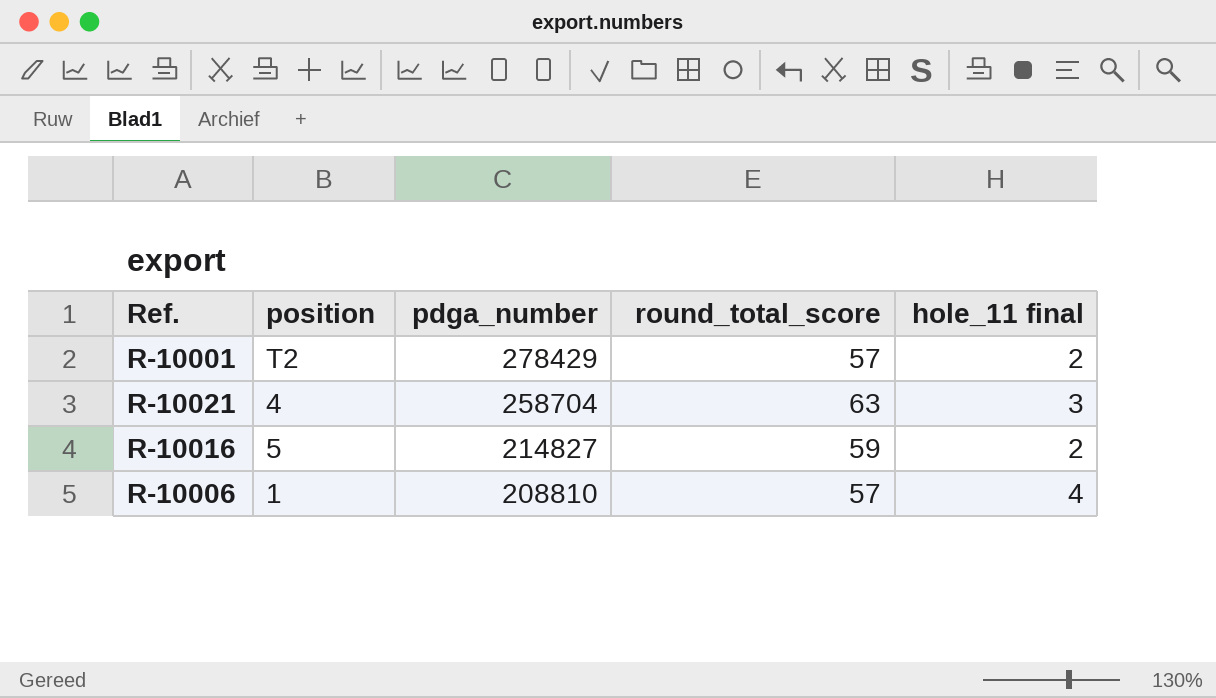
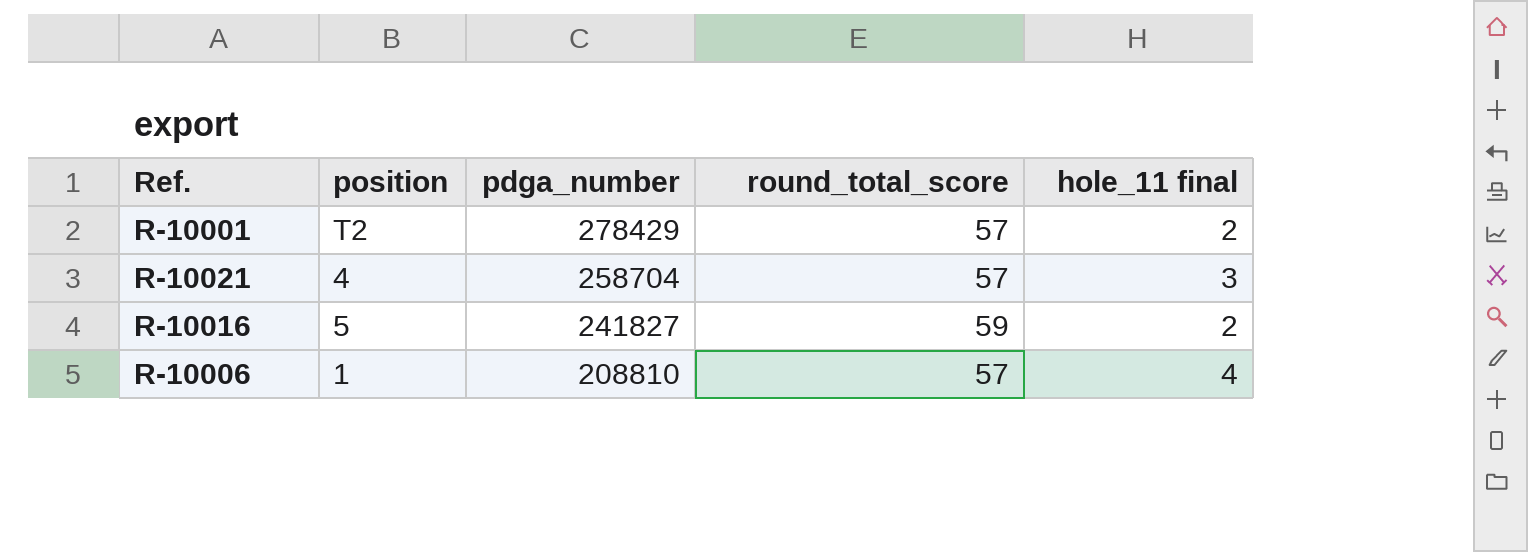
R-10021 | round_total_score: 63 -> 57
R-10016 | pdga_number: 214827 -> 241827

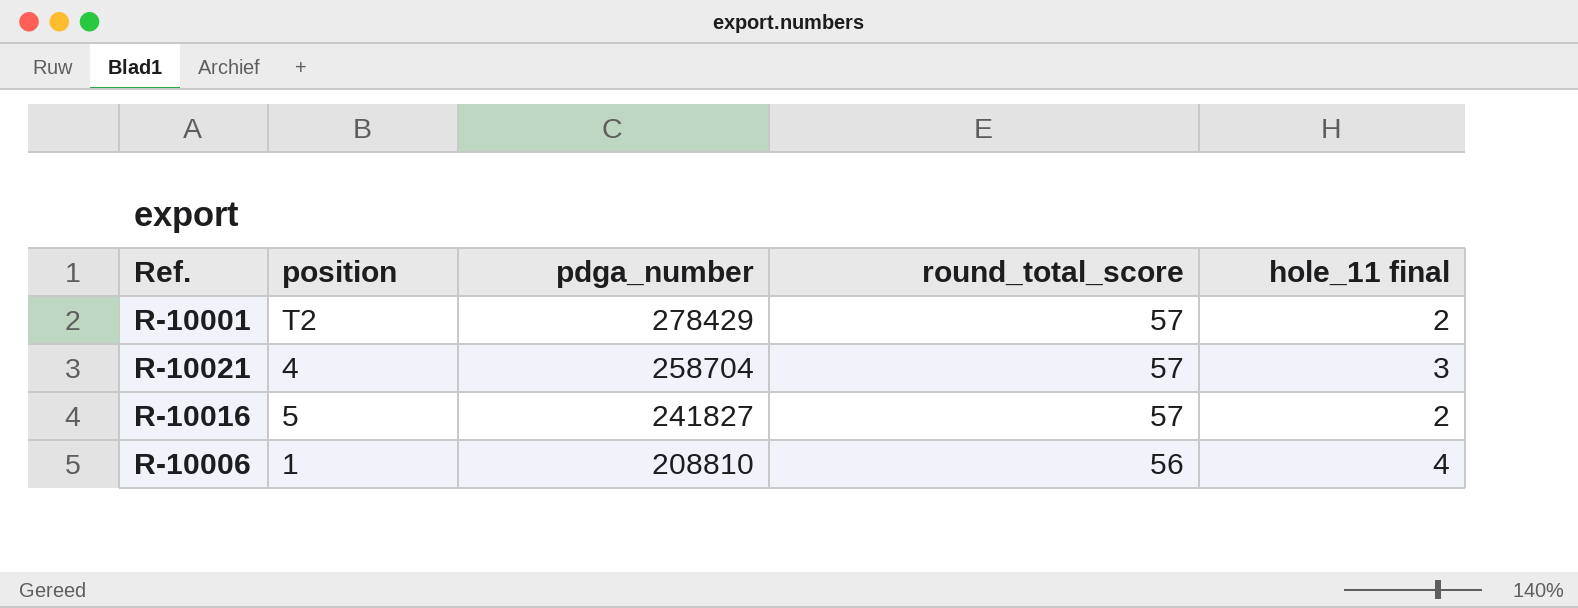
R-10016 | round_total_score: 59 -> 57
R-10006 | round_total_score: 57 -> 56

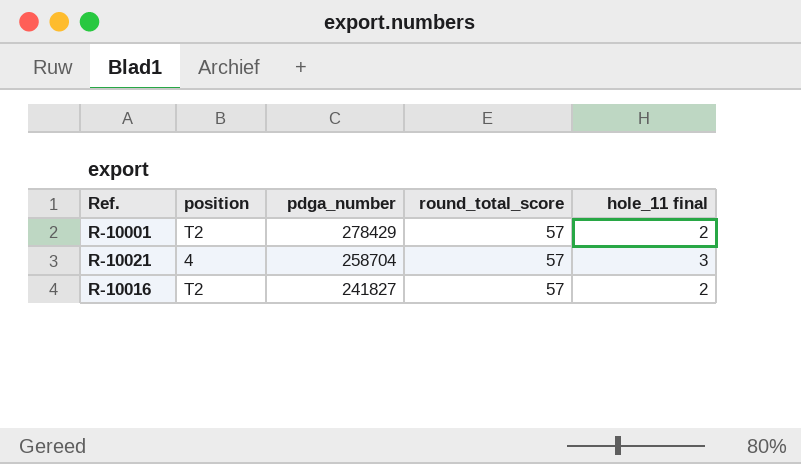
row R-10006: 1 | 208810 | 56 | 4 -> none
R-10016 | position: 5 -> T2

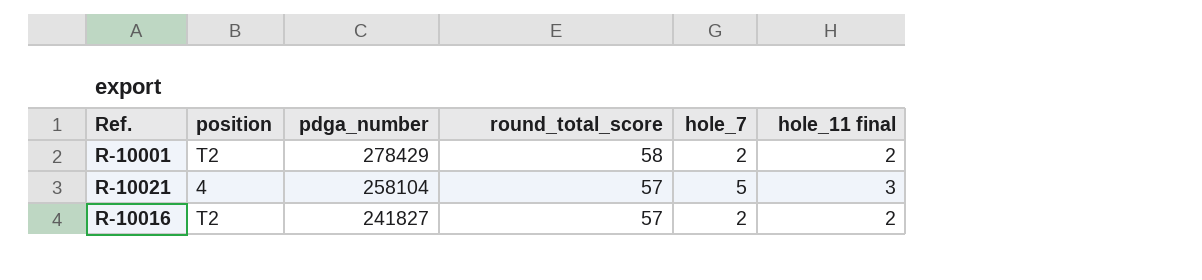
column hole_7 | position: none -> 5
R-10001 | round_total_score: 57 -> 58
R-10021 | pdga_number: 258704 -> 258104

